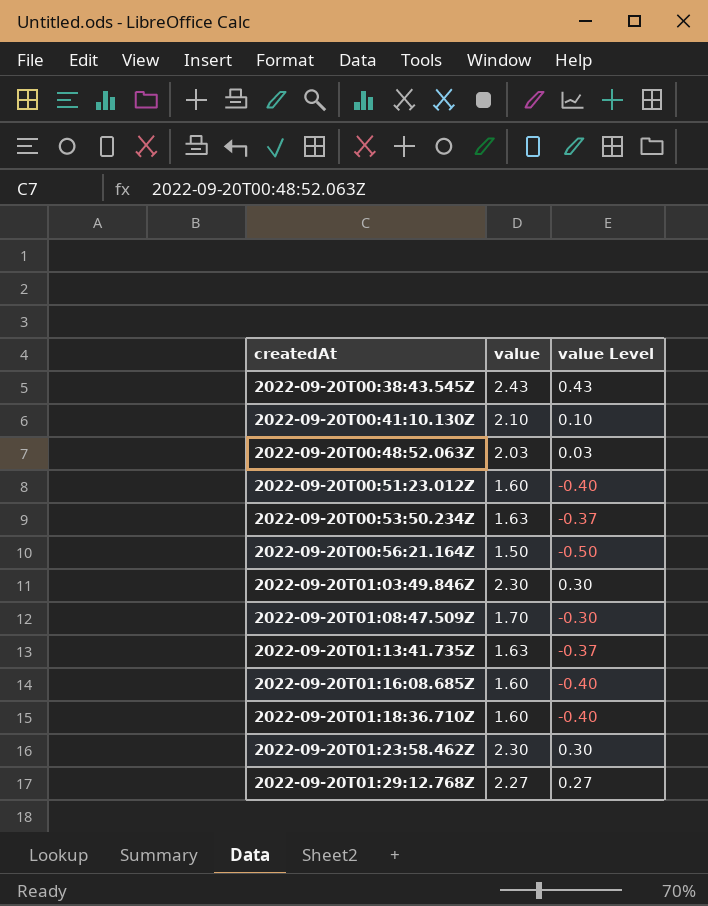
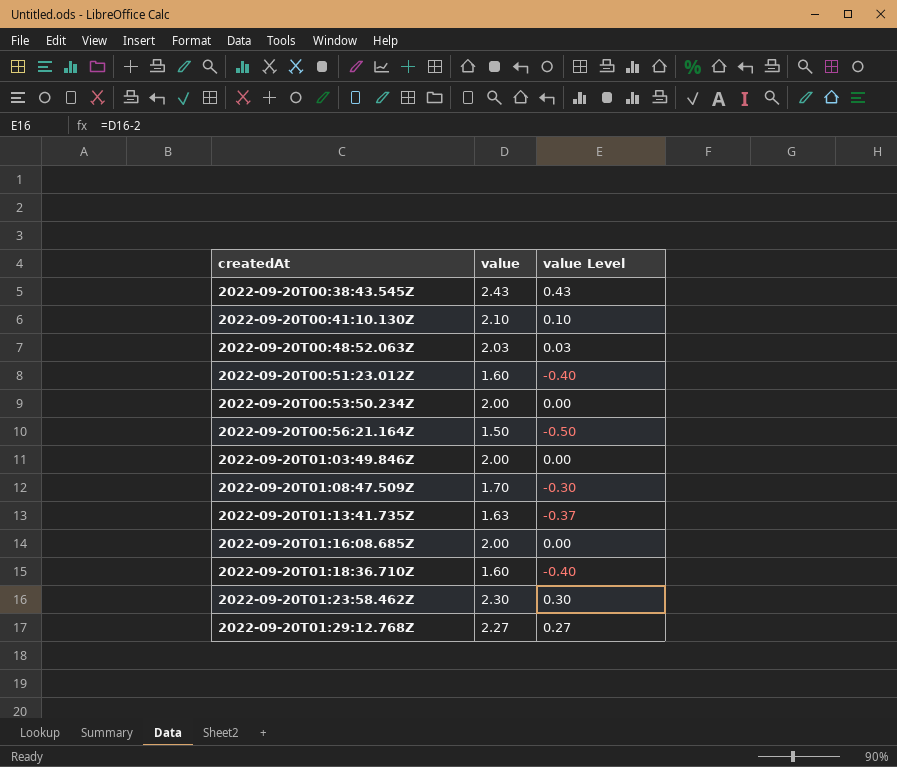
2022-09-20T00:53:50.234Z | value: 1.63 -> 2.00
2022-09-20T00:53:50.234Z | value Level: -0.37 -> 0.00
2022-09-20T01:03:49.846Z | value: 2.30 -> 2.00
2022-09-20T01:03:49.846Z | value Level: 0.30 -> 0.00
2022-09-20T01:16:08.685Z | value: 1.60 -> 2.00
2022-09-20T01:16:08.685Z | value Level: -0.40 -> 0.00

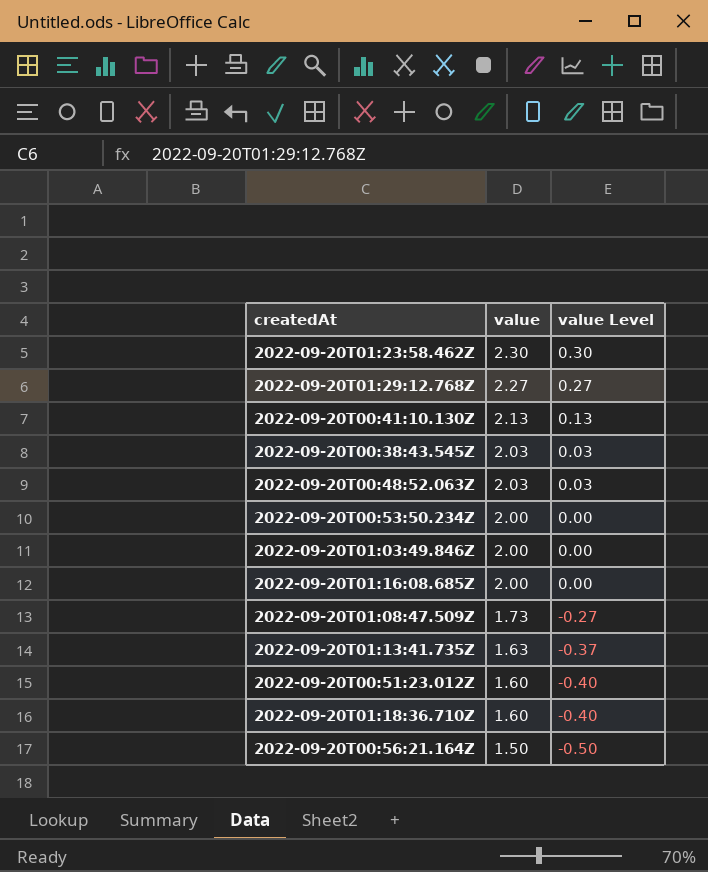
row order: createdAt ascending -> value descending
2022-09-20T00:41:10.130Z | value: 2.10 -> 2.13
2022-09-20T00:41:10.130Z | value Level: 0.10 -> 0.13
2022-09-20T00:38:43.545Z | value: 2.43 -> 2.03
2022-09-20T00:38:43.545Z | value Level: 0.43 -> 0.03
2022-09-20T01:08:47.509Z | value: 1.70 -> 1.73
2022-09-20T01:08:47.509Z | value Level: -0.30 -> -0.27

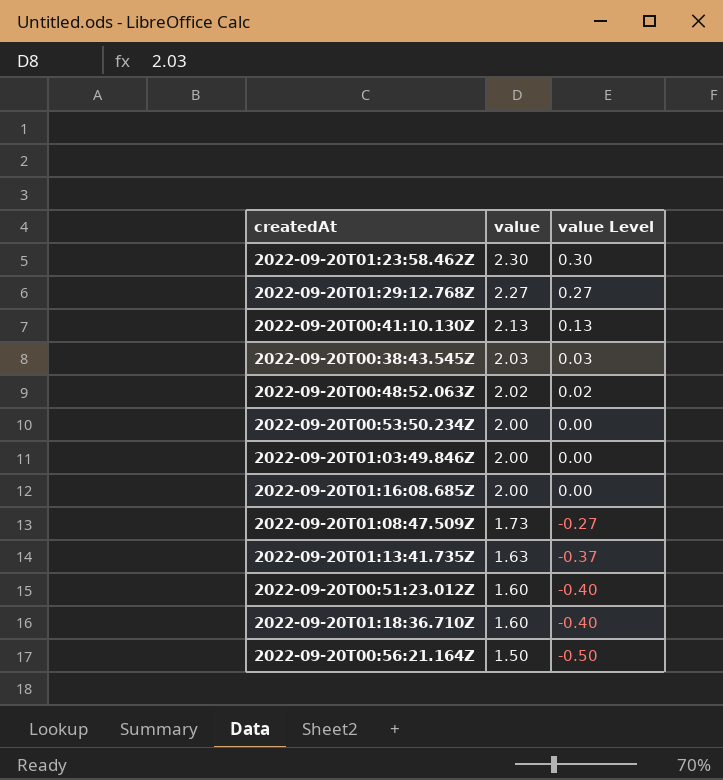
2022-09-20T00:48:52.063Z | value: 2.03 -> 2.02
2022-09-20T00:48:52.063Z | value Level: 0.03 -> 0.02

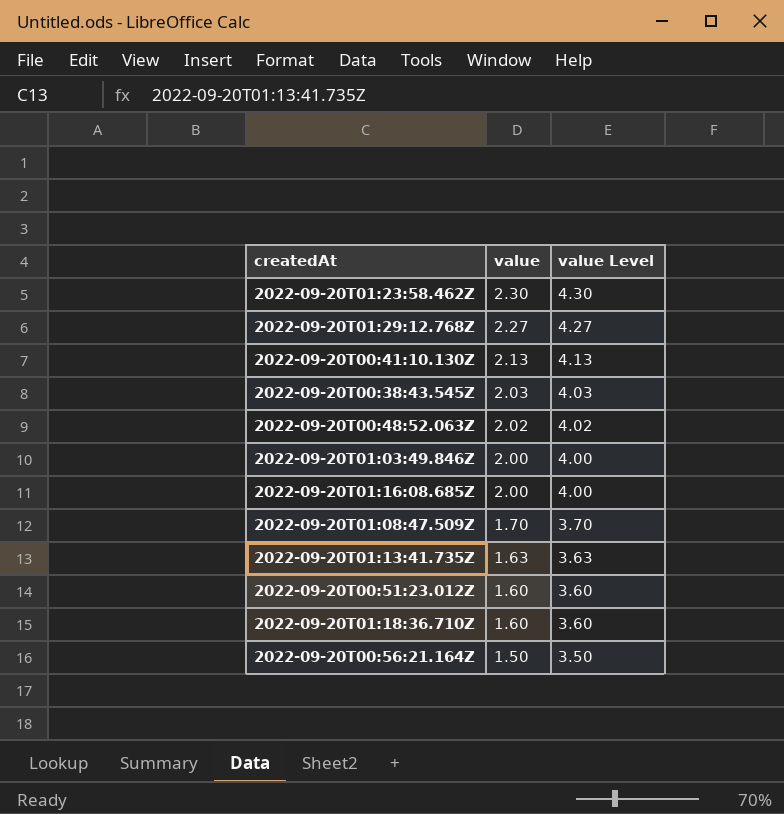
column value Level | formula: [value] - 2 -> [value] + 2
row 2022-09-20T00:53:50.234Z: 2.00 | 0.00 -> none
2022-09-20T01:08:47.509Z | value: 1.73 -> 1.70

